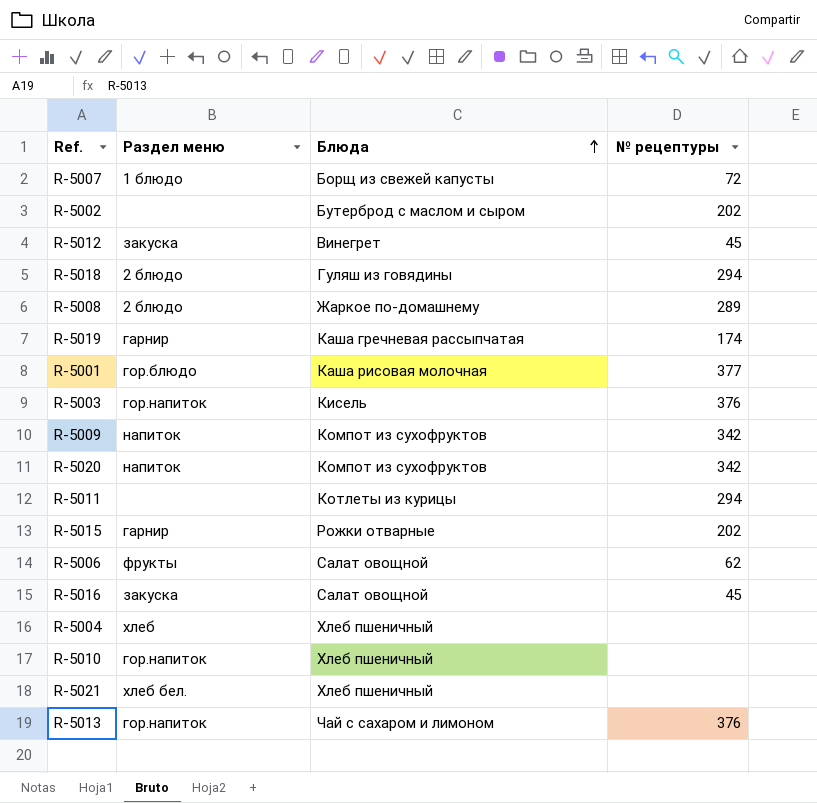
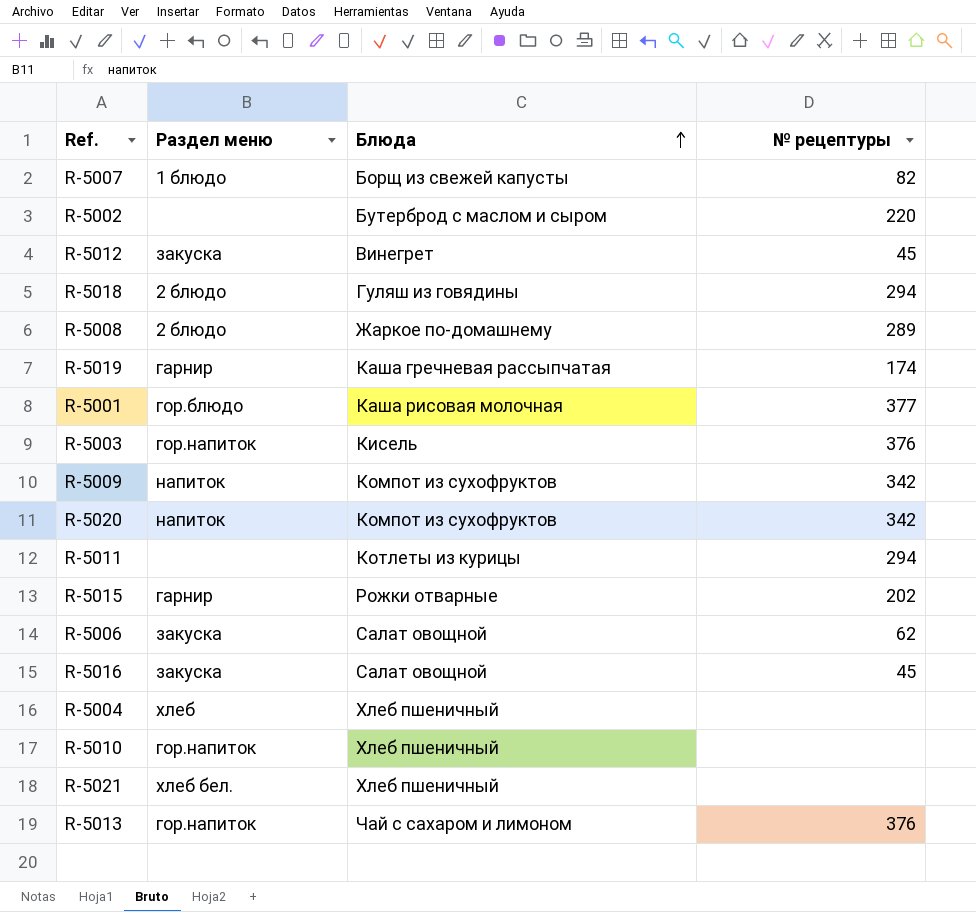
R-5007 | № рецептуры: 72 -> 82
R-5002 | № рецептуры: 202 -> 220
R-5006 | Раздел меню: фрукты -> закуска

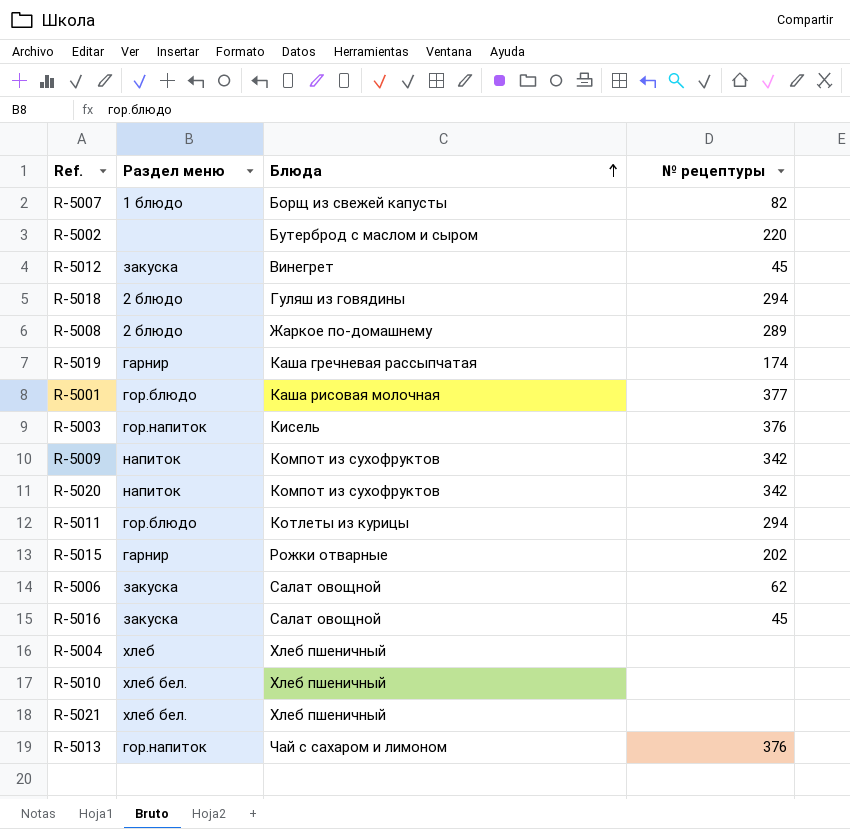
R-5011 | Раздел меню: none -> гор.блюдо
R-5010 | Раздел меню: гор.напиток -> хлеб бел.

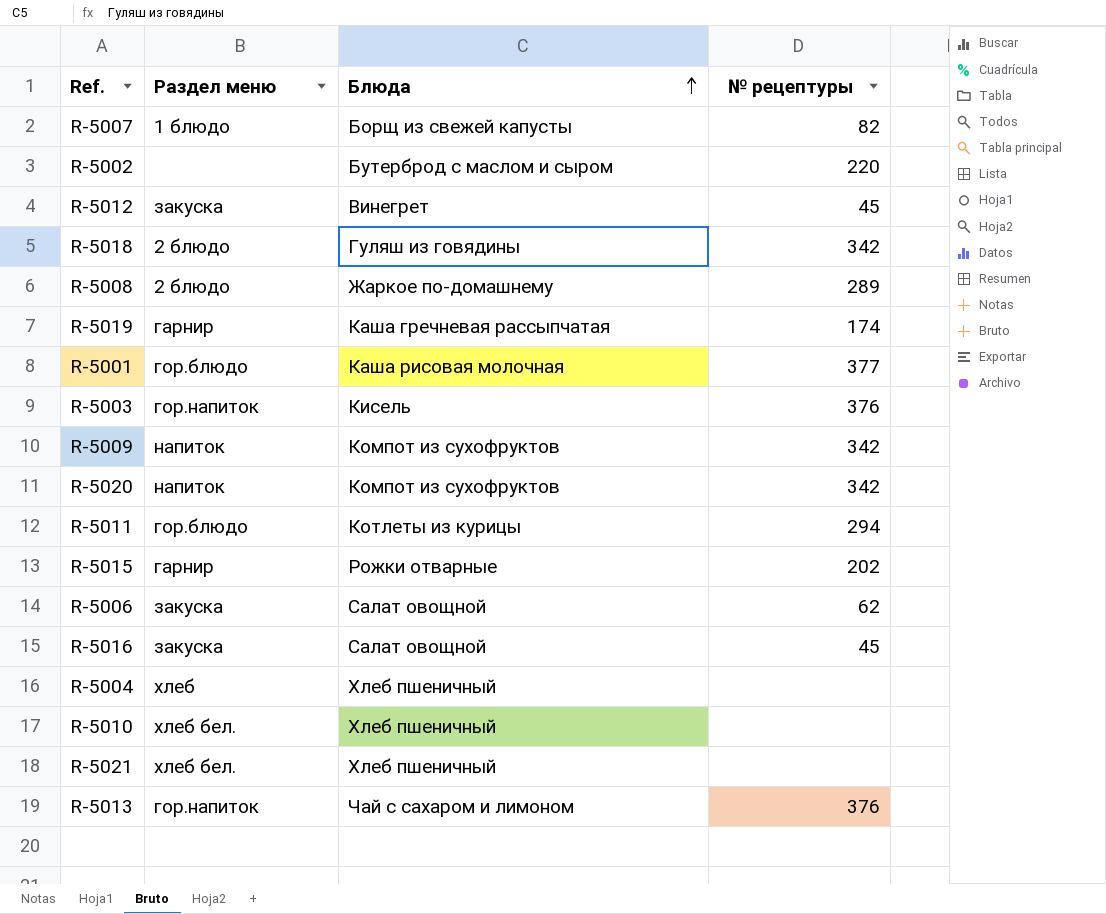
R-5018 | № рецептуры: 294 -> 342

